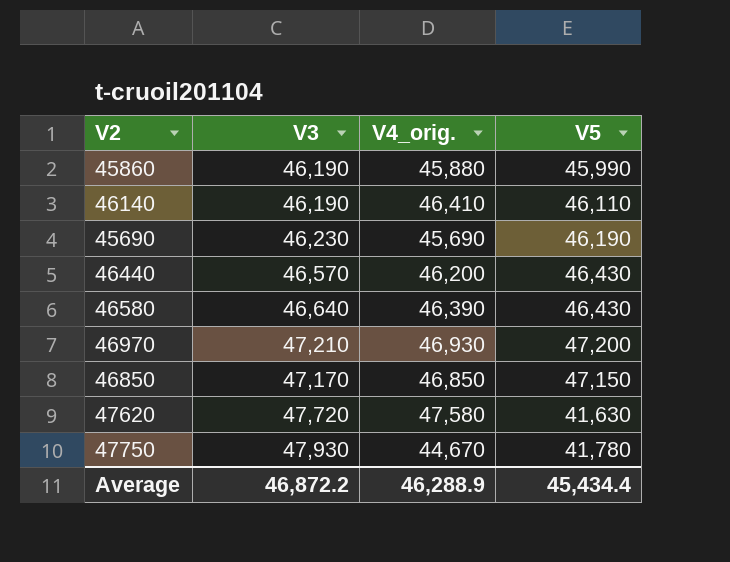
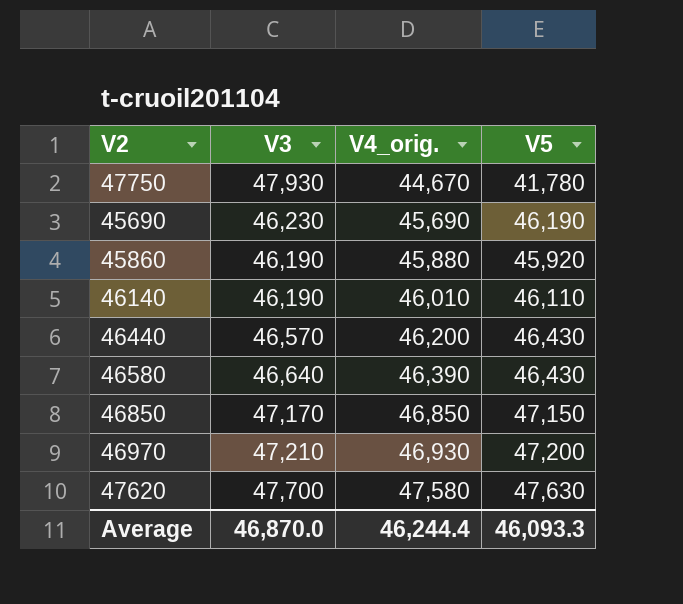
row order: none -> V4_orig. ascending
45860 | V5: 45,990 -> 45,920
46140 | V4_orig.: 46,410 -> 46,010
47620 | V3: 47,720 -> 47,700
47620 | V5: 41,630 -> 47,630
Average | V3: 46,872.2 -> 46,870.0
Average | V4_orig.: 46,288.9 -> 46,244.4
Average | V5: 45,434.4 -> 46,093.3

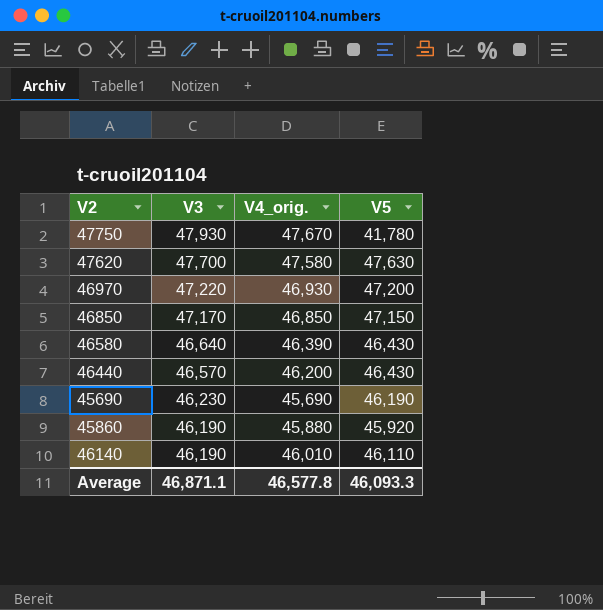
row order: V4_orig. ascending -> V3 descending
47750 | V4_orig.: 44,670 -> 47,670
46970 | V3: 47,210 -> 47,220
Average | V3: 46,870.0 -> 46,871.1
Average | V4_orig.: 46,244.4 -> 46,577.8

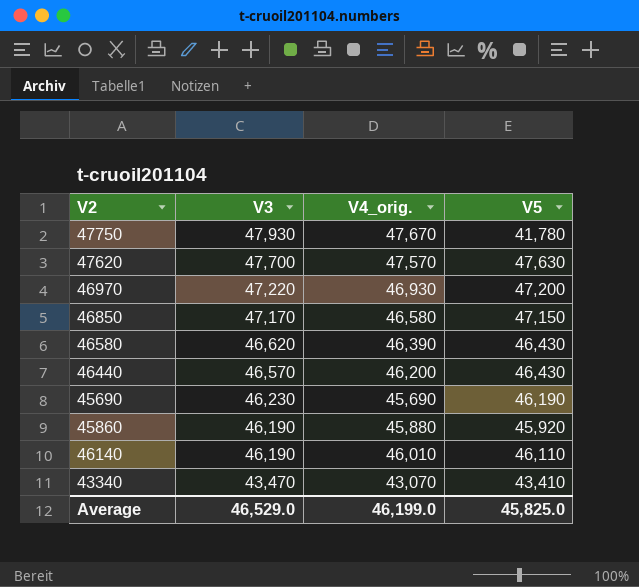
47620 | V4_orig.: 47,580 -> 47,570
46850 | V4_orig.: 46,850 -> 46,580
46580 | V3: 46,640 -> 46,620
row 43340: none -> 43,470 | 43,070 | 43,410
Average | V3: 46,871.1 -> 46,529.0
Average | V4_orig.: 46,577.8 -> 46,199.0
Average | V5: 46,093.3 -> 45,825.0

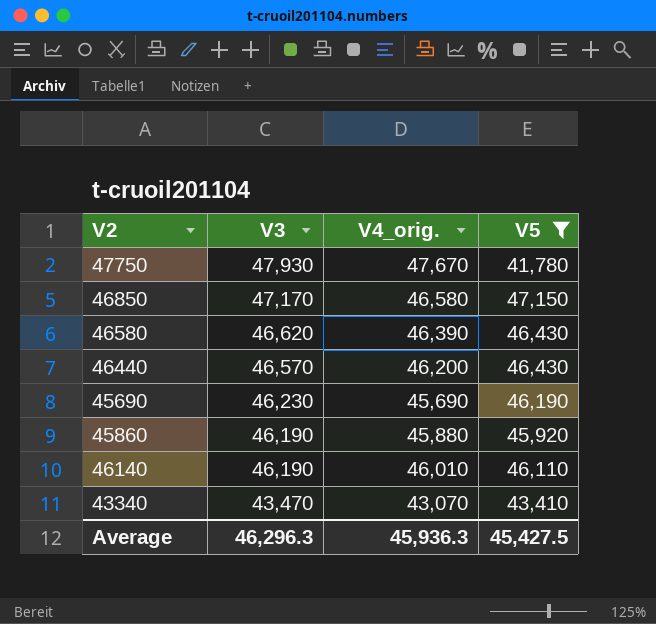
filter: none -> V5 <= 47,150
Average | V3: 46,529.0 -> 46,296.3
Average | V4_orig.: 46,199.0 -> 45,936.3
Average | V5: 45,825.0 -> 45,427.5

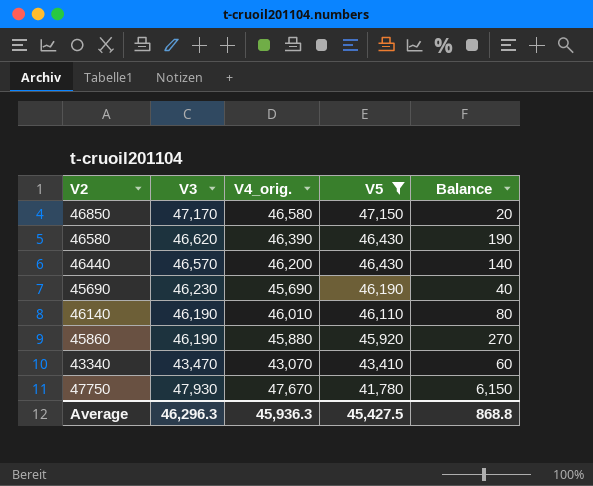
row order: V3 descending -> V5 descending
column Balance | formula: none -> [V3] - [V5]

